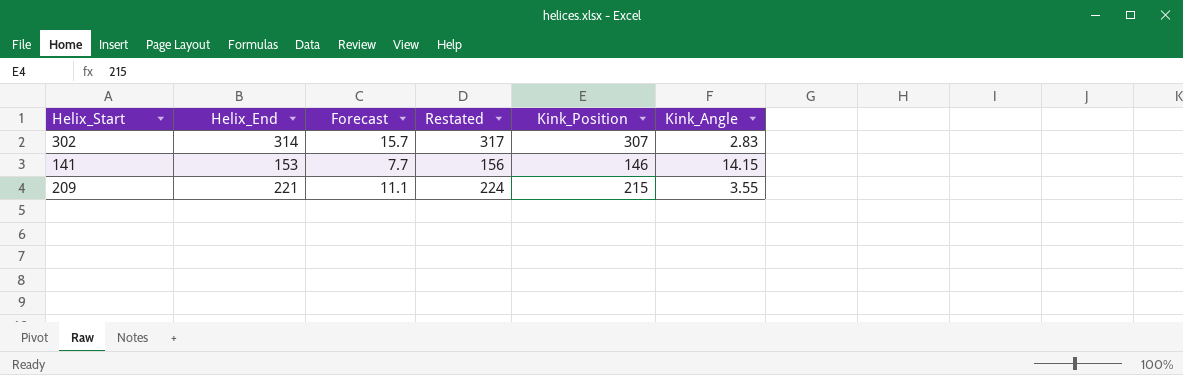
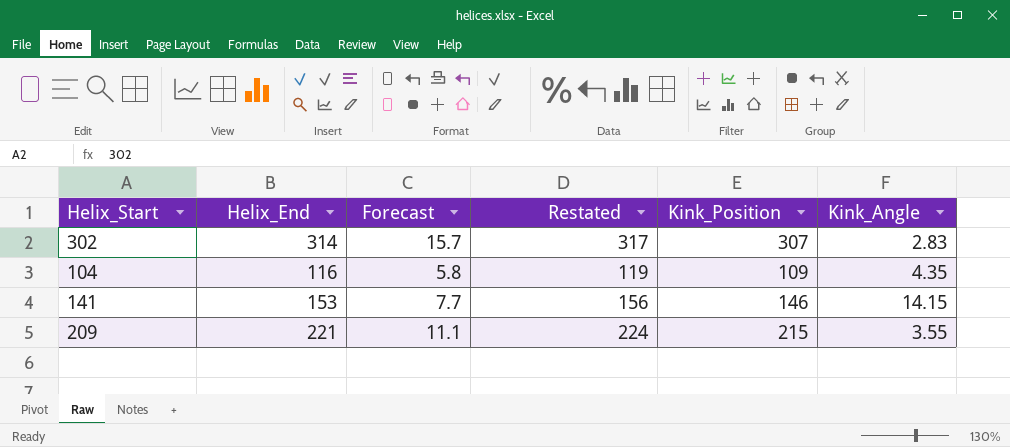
row 104: none -> 116 | 5.8 | 119 | 109 | 4.35

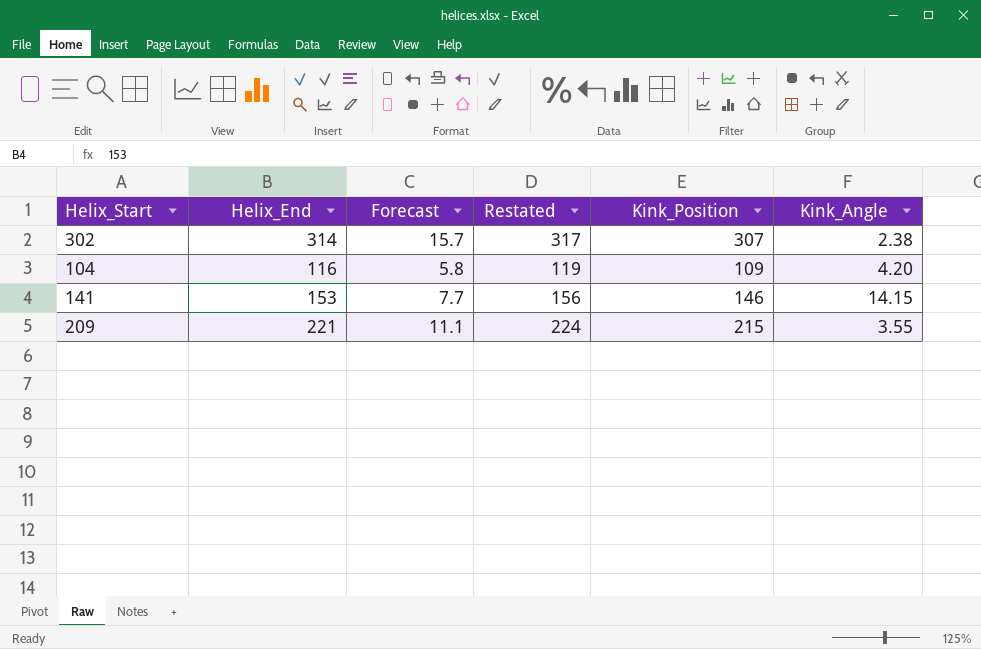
302 | Kink_Angle: 2.83 -> 2.38
104 | Kink_Angle: 4.35 -> 4.20

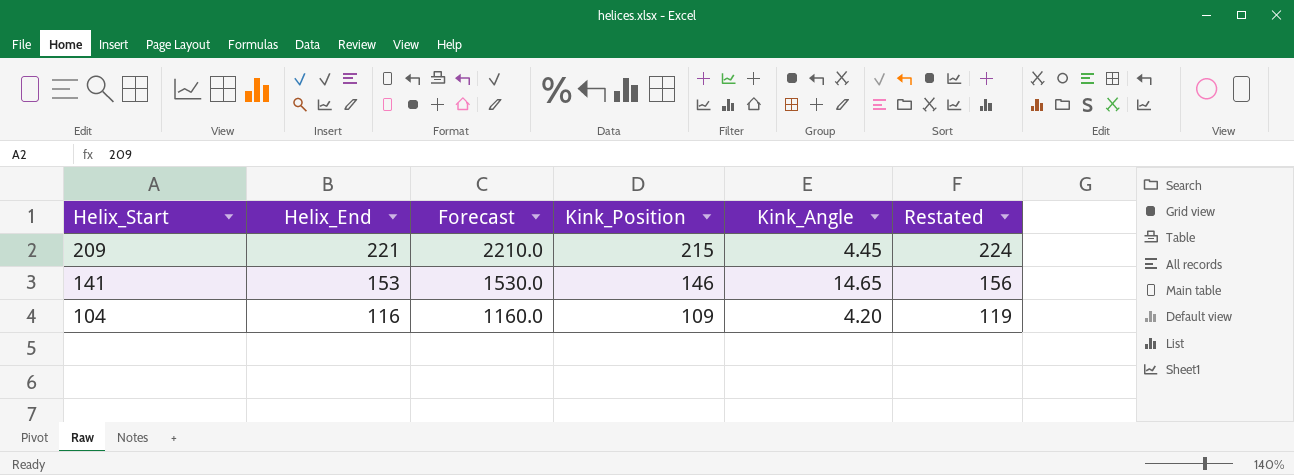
row order: none -> Helix_Start descending
column Forecast | formula: [Helix_End] * 0.05 -> [Helix_End] * 10
column Restated | position: 4 -> 6
row 302: 314 | 15.7 | 317 | 307 | 2.38 -> none
209 | Kink_Angle: 3.55 -> 4.45
141 | Kink_Angle: 14.15 -> 14.65

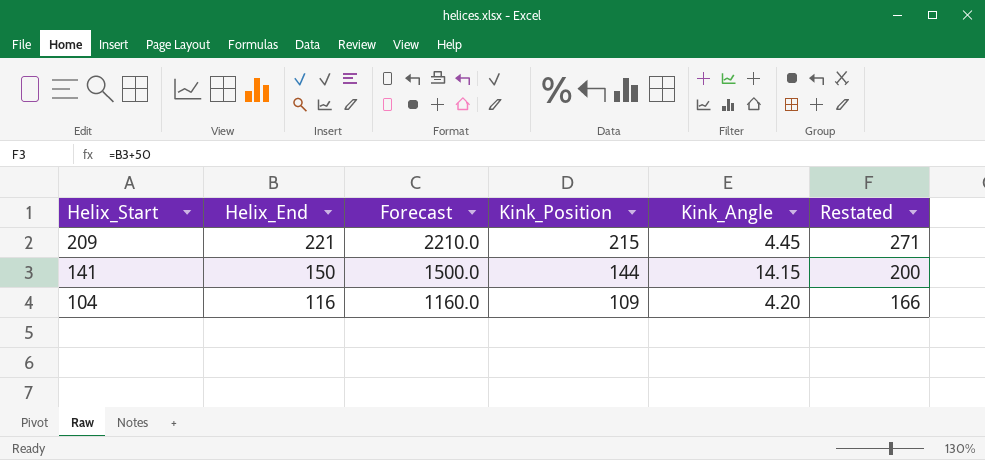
column Restated | formula: [Helix_End] + 3 -> [Helix_End] + 50
141 | Helix_End: 153 -> 150
141 | Forecast: 1530.0 -> 1500.0
141 | Kink_Position: 146 -> 144
141 | Kink_Angle: 14.65 -> 14.15

